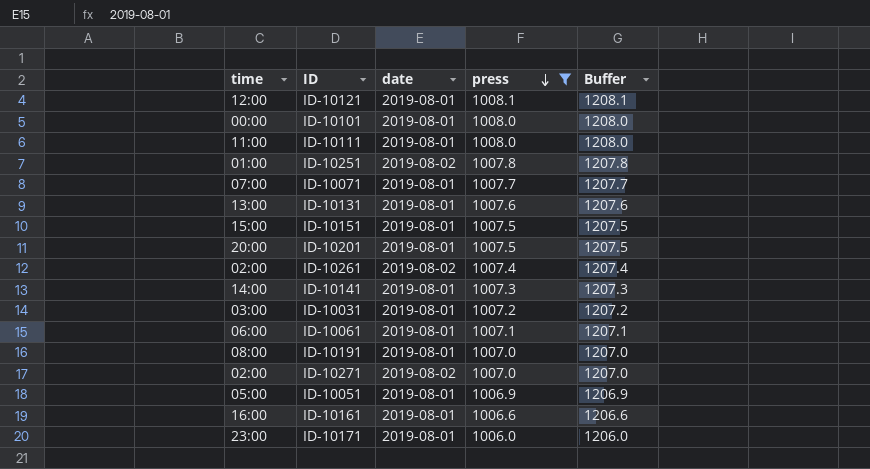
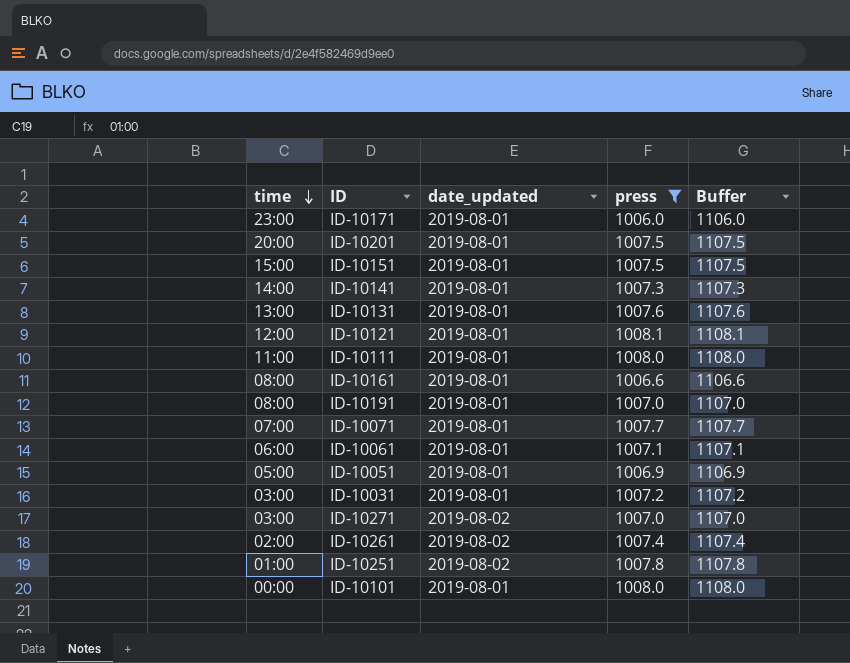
row order: press descending -> time descending
column name: date -> date_updated
column Buffer | formula: [press] + 200 -> [press] + 100
ID-10161 | time: 16:00 -> 08:00
ID-10271 | time: 02:00 -> 03:00

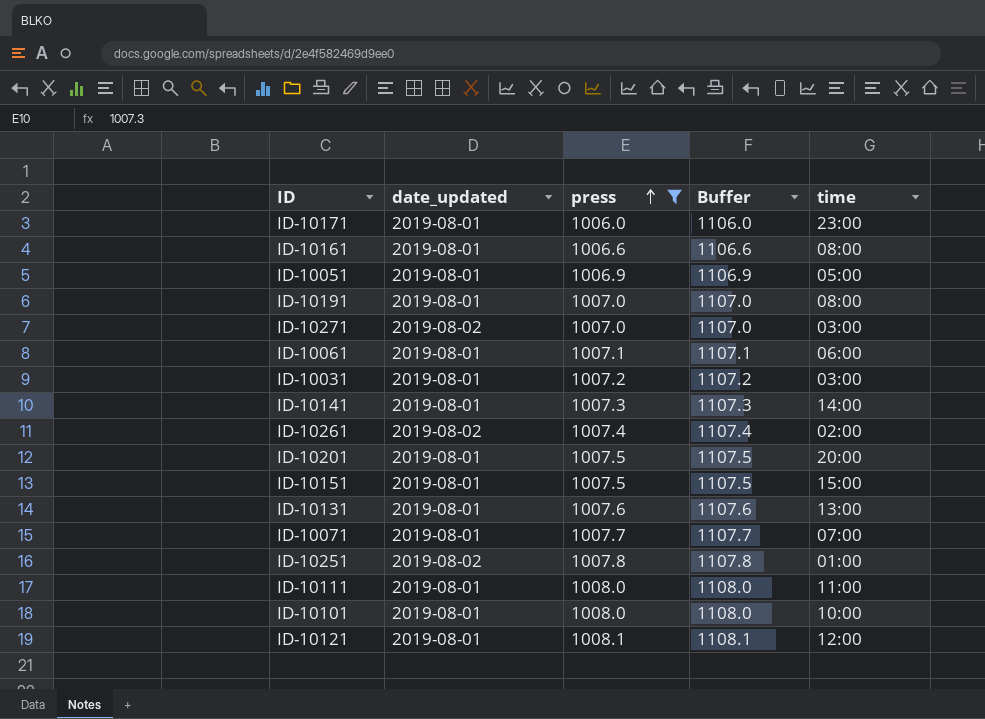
row order: time descending -> press ascending
column time | position: 1 -> 5
ID-10101 | time: 00:00 -> 10:00

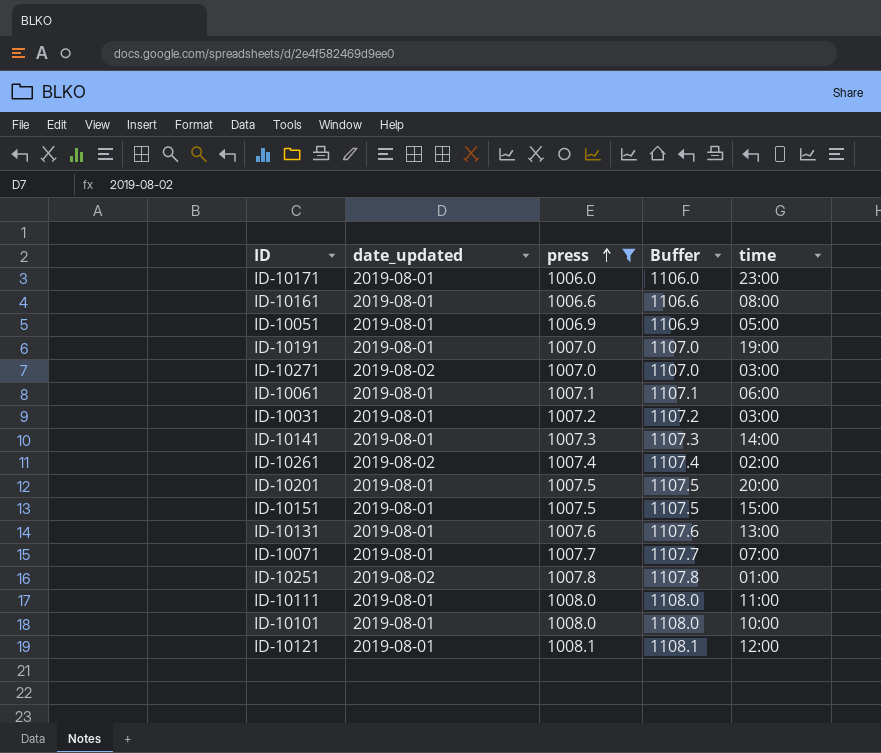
ID-10191 | time: 08:00 -> 19:00

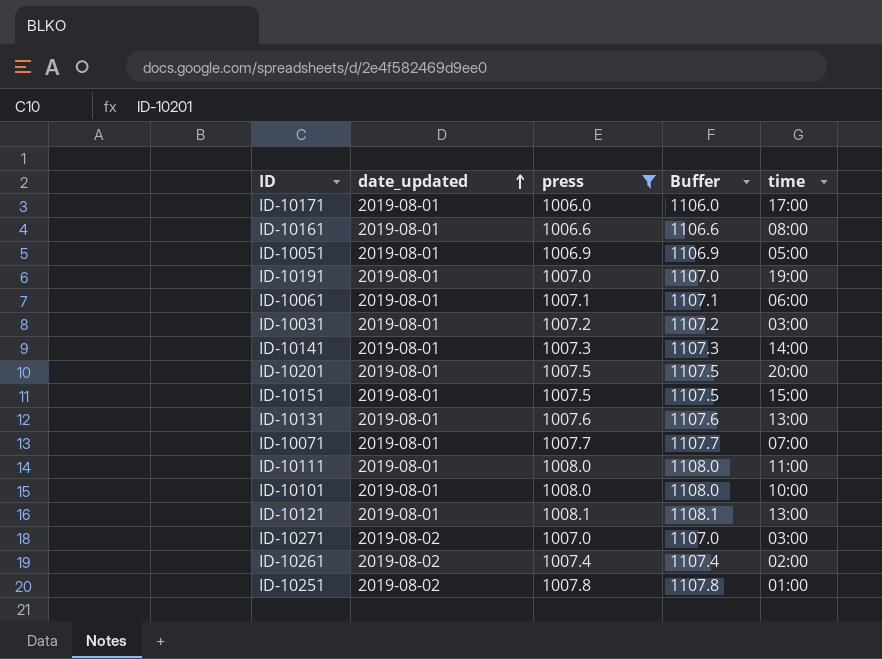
row order: press ascending -> date_updated ascending
ID-10171 | time: 23:00 -> 17:00
ID-10121 | time: 12:00 -> 13:00

